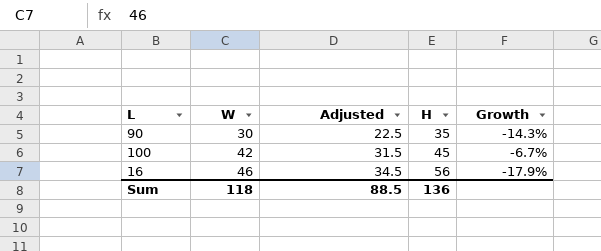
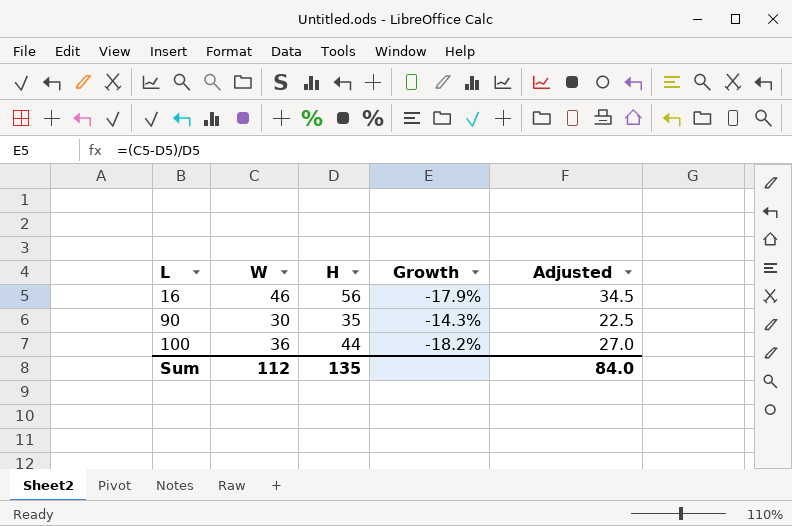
row order: W ascending -> L ascending
column Adjusted | position: 3 -> 5
100 | W: 42 -> 36
100 | H: 45 -> 44
100 | Growth: -6.7% -> -18.2%
100 | Adjusted: 31.5 -> 27.0
Sum | W: 118 -> 112
Sum | H: 136 -> 135
Sum | Adjusted: 88.5 -> 84.0

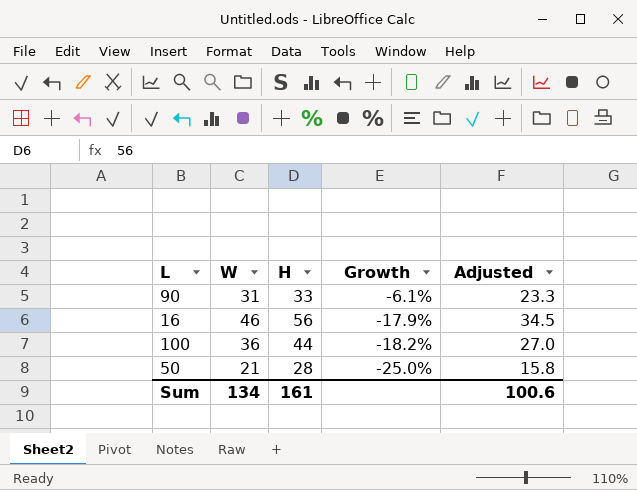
row order: L ascending -> Growth descending
90 | W: 30 -> 31
90 | H: 35 -> 33
90 | Growth: -14.3% -> -6.1%
90 | Adjusted: 22.5 -> 23.3
row 50: none -> 21 | 28 | -25.0% | 15.8
Sum | W: 112 -> 134
Sum | H: 135 -> 161
Sum | Adjusted: 84.0 -> 100.6

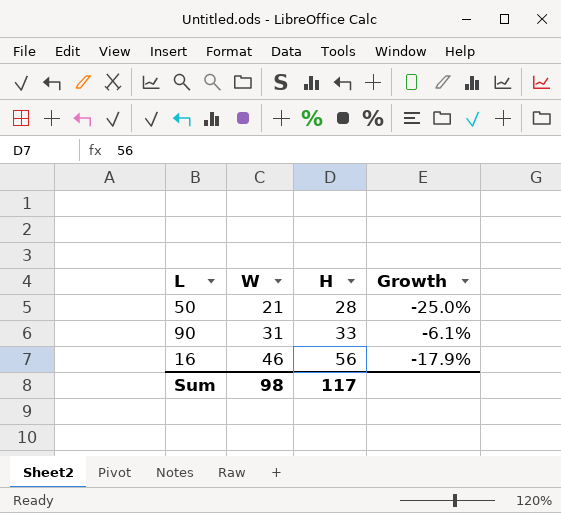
row order: Growth descending -> W ascending
column Adjusted | formula: [W] * 0.75 -> none
row 100: 36 | 44 | -18.2% | 27.0 -> none
Sum | W: 134 -> 98
Sum | H: 161 -> 117

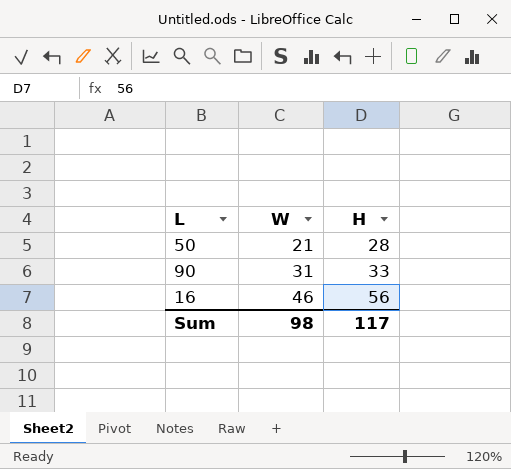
column Growth | formula: ([W] - [H]) / [H] -> none

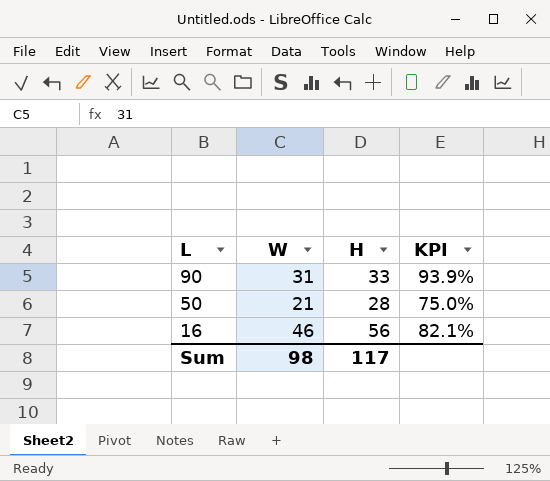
row order: W ascending -> L descending
column KPI | formula: none -> [W] / [H]

